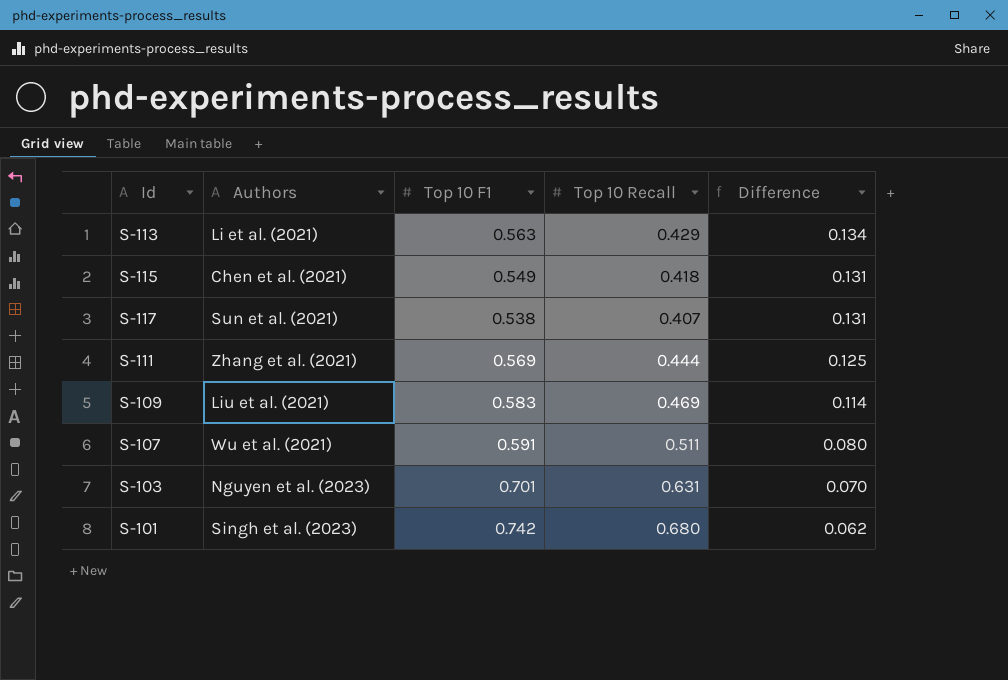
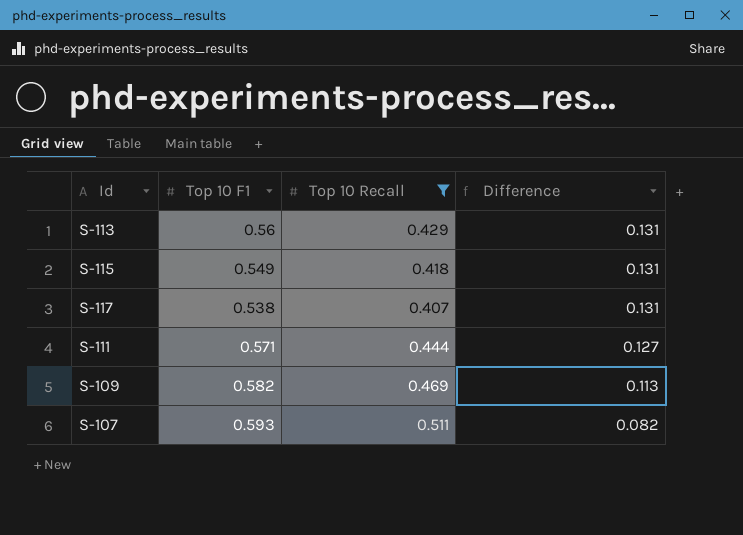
filter: none -> Top 10 Recall <= 0.511
column Authors | position: 2 -> none
S-113 | Top 10 F1: 0.563 -> 0.56
S-113 | Difference: 0.134 -> 0.131
S-111 | Top 10 F1: 0.569 -> 0.571
S-111 | Difference: 0.125 -> 0.127
S-109 | Top 10 F1: 0.583 -> 0.582
S-109 | Difference: 0.114 -> 0.113
S-107 | Top 10 F1: 0.591 -> 0.593
S-107 | Difference: 0.080 -> 0.082

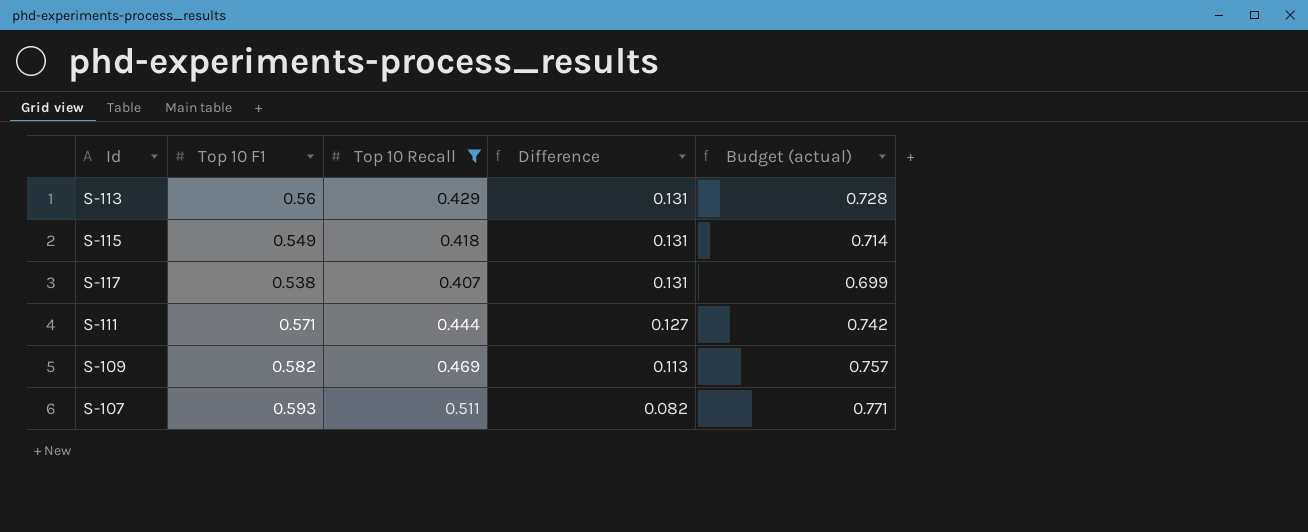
column Budget (actual) | formula: none -> [Top 10 F1] * 1.3

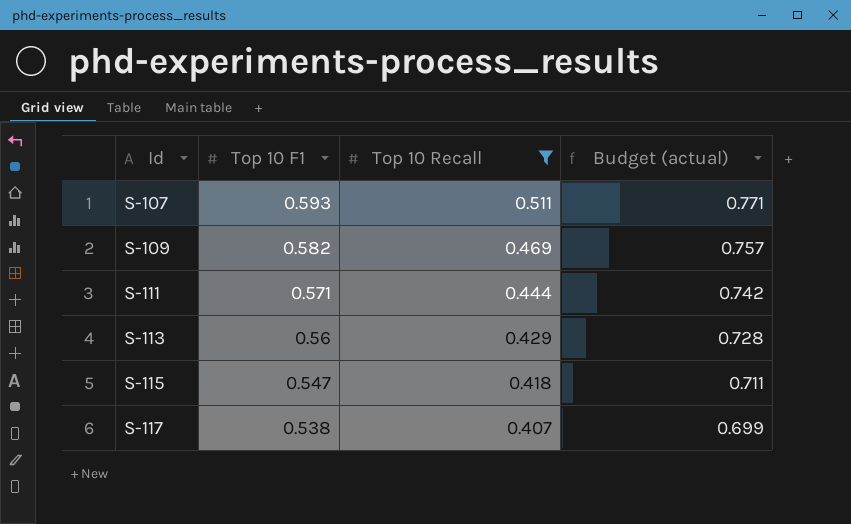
row order: Difference descending -> Id ascending
column Difference | formula: [Top 10 F1] - [Top 10 Recall] -> none
S-115 | Top 10 F1: 0.549 -> 0.547
S-115 | Budget (actual): 0.714 -> 0.711

